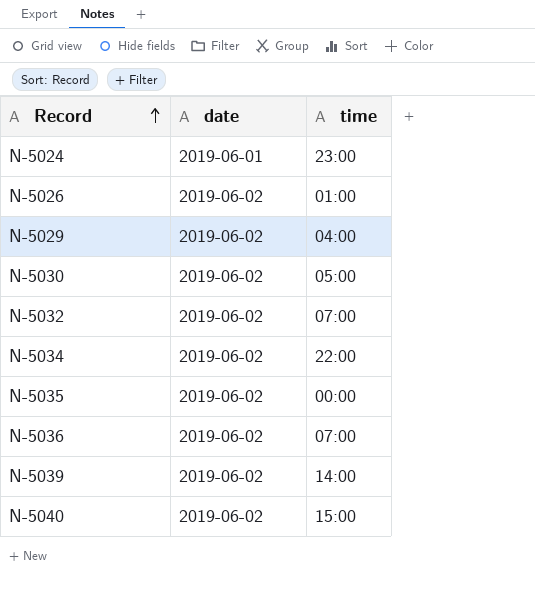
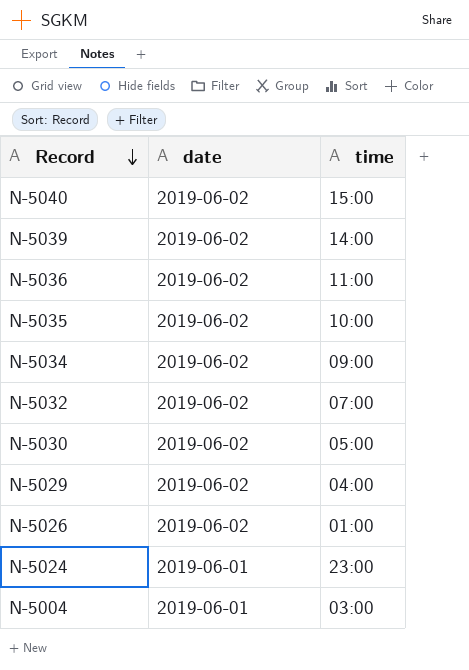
row order: Record ascending -> Record descending
N-5036 | time: 07:00 -> 11:00
N-5035 | time: 00:00 -> 10:00
N-5034 | time: 22:00 -> 09:00
row N-5004: none -> 2019-06-01 | 03:00

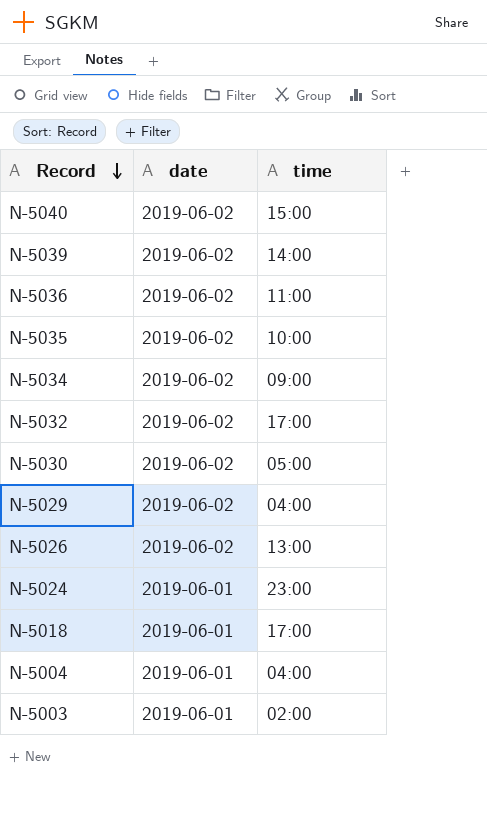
N-5032 | time: 07:00 -> 17:00
N-5026 | time: 01:00 -> 13:00
row N-5018: none -> 2019-06-01 | 17:00
N-5004 | time: 03:00 -> 04:00
row N-5003: none -> 2019-06-01 | 02:00

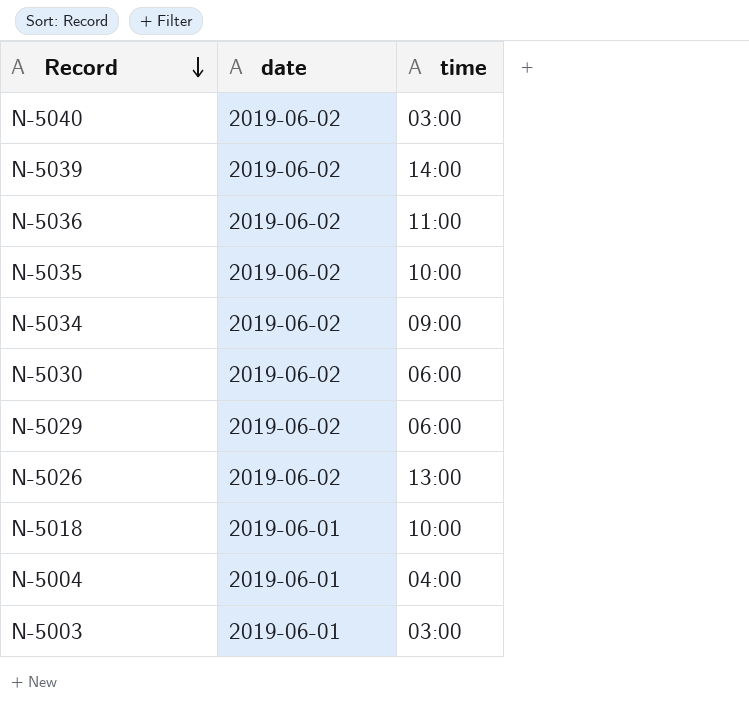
row N-5032: 2019-06-02 | 17:00 -> none
row N-5024: 2019-06-01 | 23:00 -> none
N-5040 | time: 15:00 -> 03:00
N-5030 | time: 05:00 -> 06:00
N-5029 | time: 04:00 -> 06:00
N-5018 | time: 17:00 -> 10:00
N-5003 | time: 02:00 -> 03:00

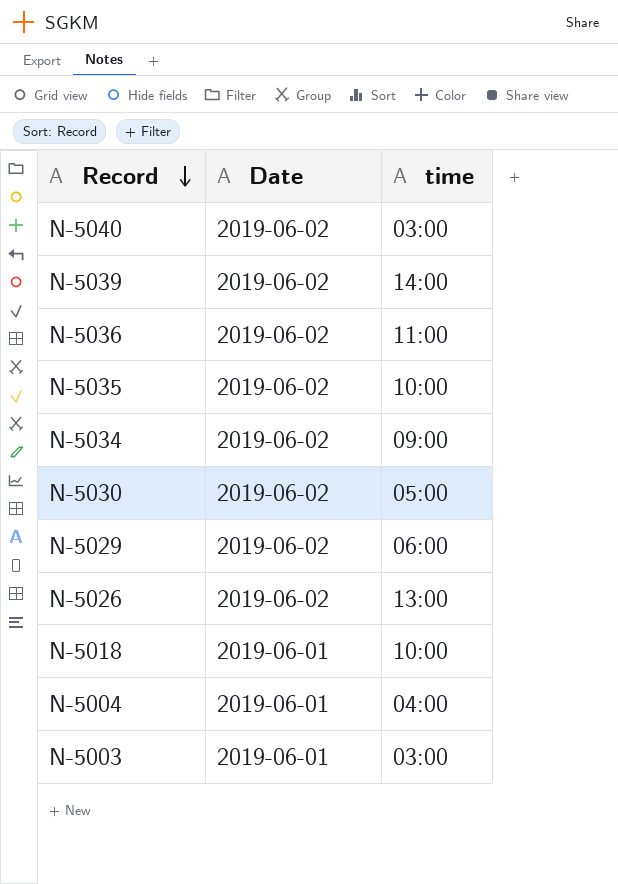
column name: date -> Date
N-5030 | time: 06:00 -> 05:00

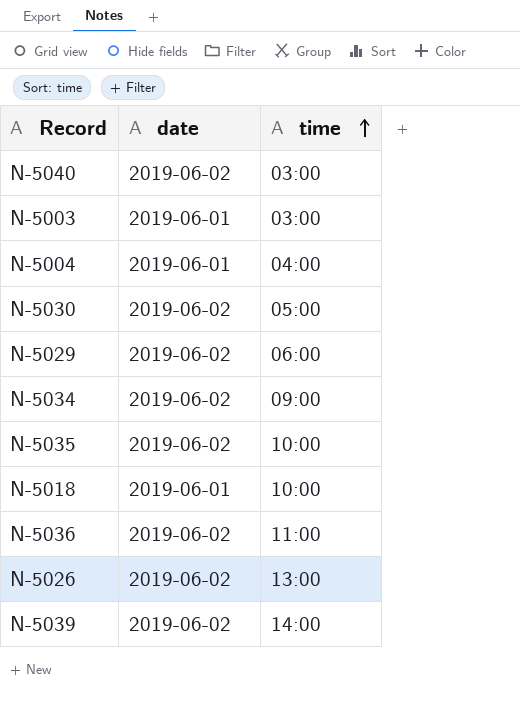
row order: Record descending -> time ascending
column name: Date -> date

